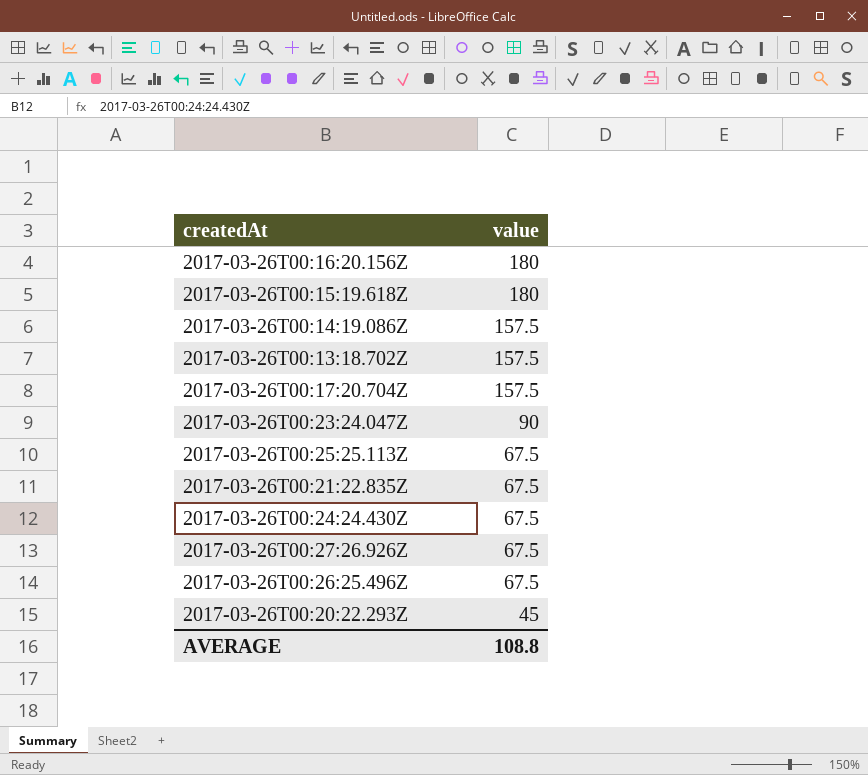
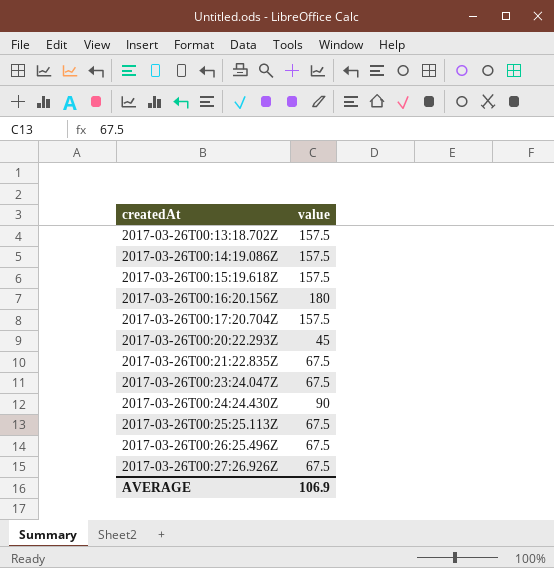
row order: value descending -> createdAt ascending
2017-03-26T00:15:19.618Z | value: 180 -> 157.5
2017-03-26T00:23:24.047Z | value: 90 -> 67.5
2017-03-26T00:24:24.430Z | value: 67.5 -> 90
AVERAGE | value: 108.8 -> 106.9

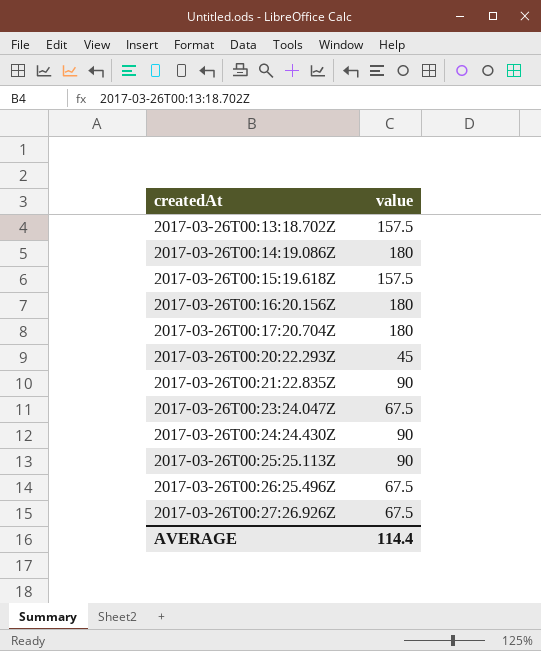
2017-03-26T00:14:19.086Z | value: 157.5 -> 180
2017-03-26T00:17:20.704Z | value: 157.5 -> 180
2017-03-26T00:21:22.835Z | value: 67.5 -> 90
2017-03-26T00:25:25.113Z | value: 67.5 -> 90
AVERAGE | value: 106.9 -> 114.4

